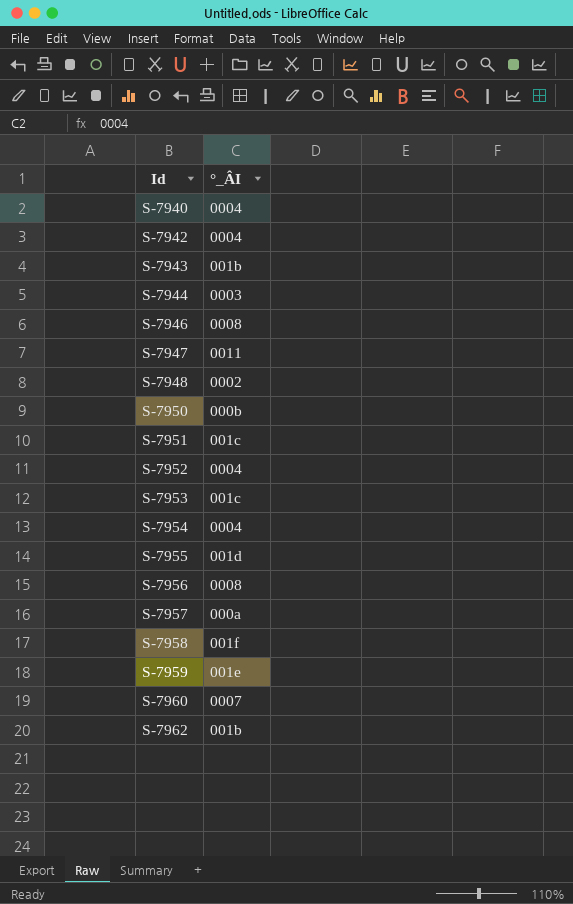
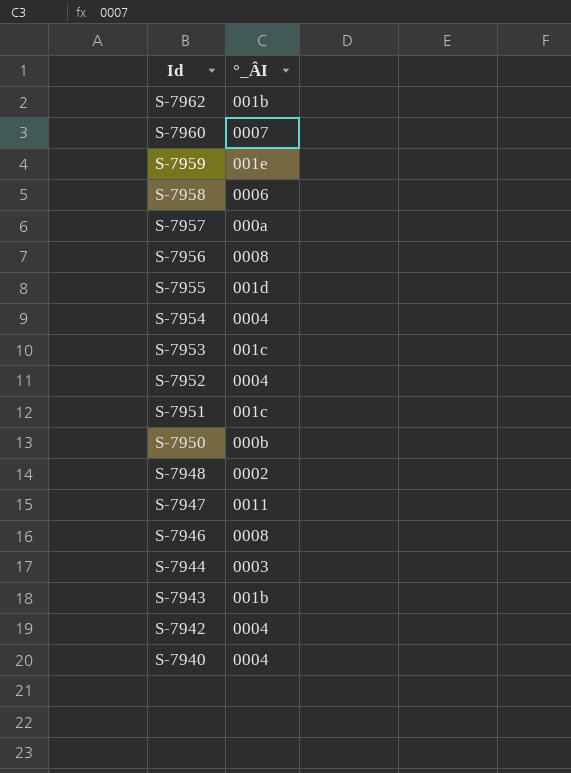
row order: Id ascending -> Id descending
S-7958 | °_ÂI: 001f -> 0006

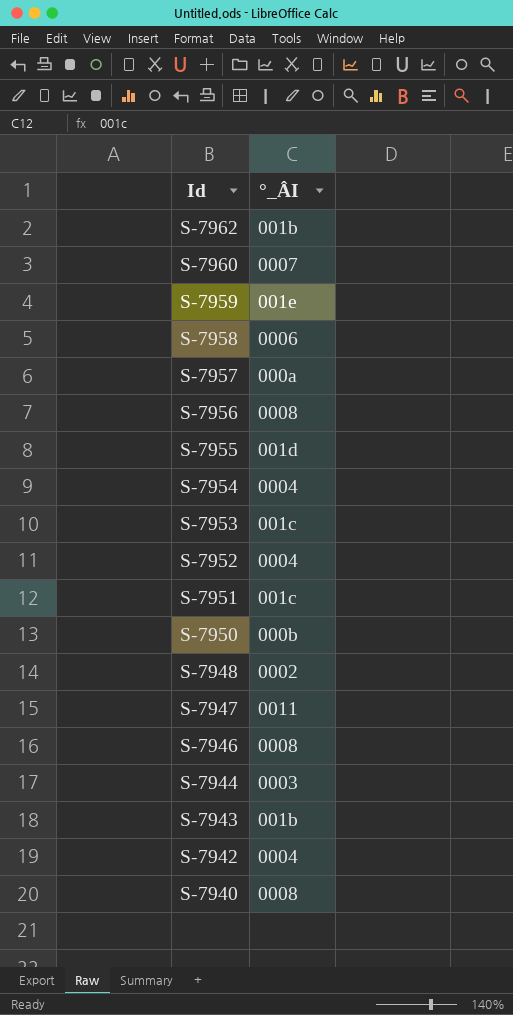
S-7940 | °_ÂI: 0004 -> 0008

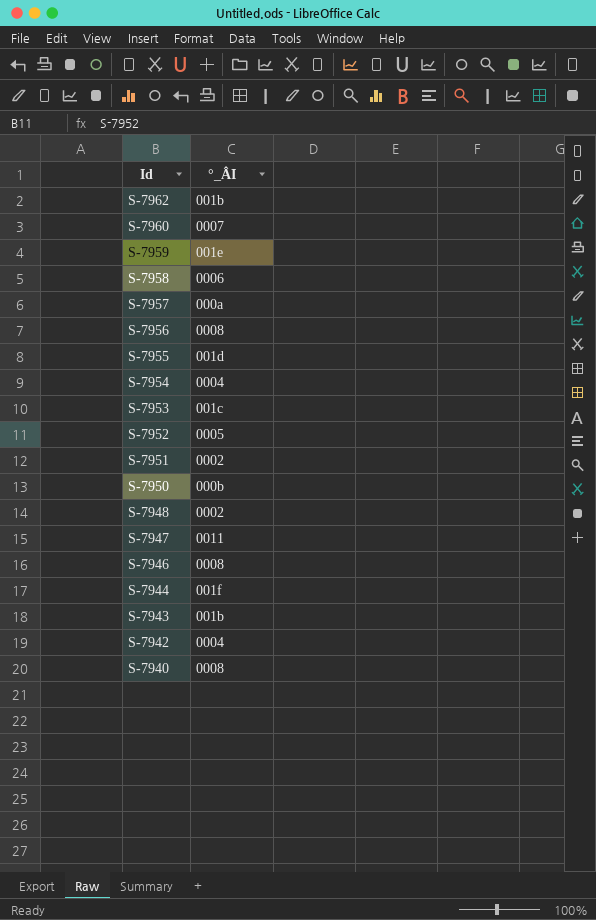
S-7952 | °_ÂI: 0004 -> 0005
S-7951 | °_ÂI: 001c -> 0002
S-7944 | °_ÂI: 0003 -> 001f

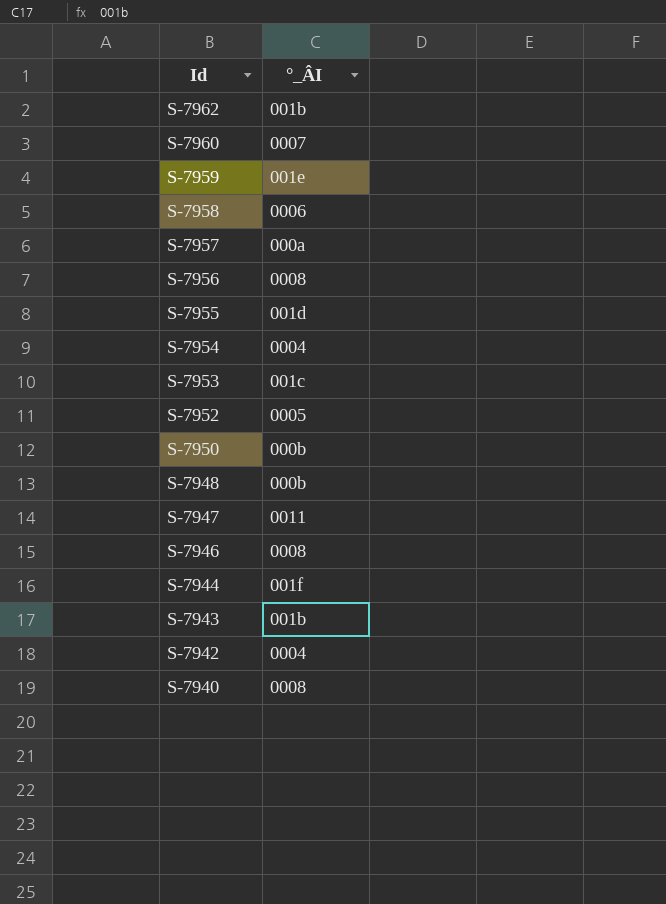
row S-7951: 0002 -> none
S-7948 | °_ÂI: 0002 -> 000b

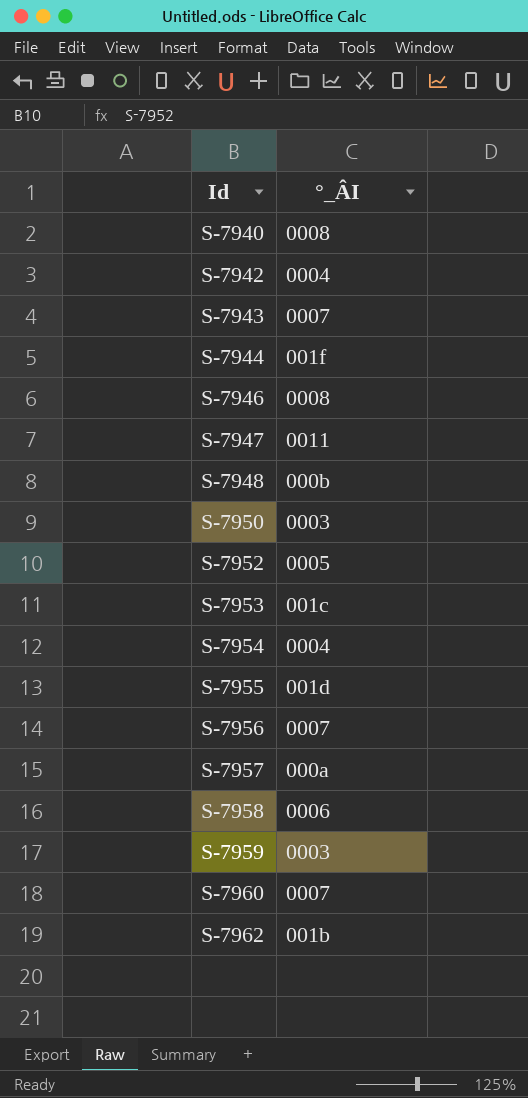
row order: Id descending -> Id ascending
S-7943 | °_ÂI: 001b -> 0007
S-7950 | °_ÂI: 000b -> 0003
S-7956 | °_ÂI: 0008 -> 0007
S-7959 | °_ÂI: 001e -> 0003

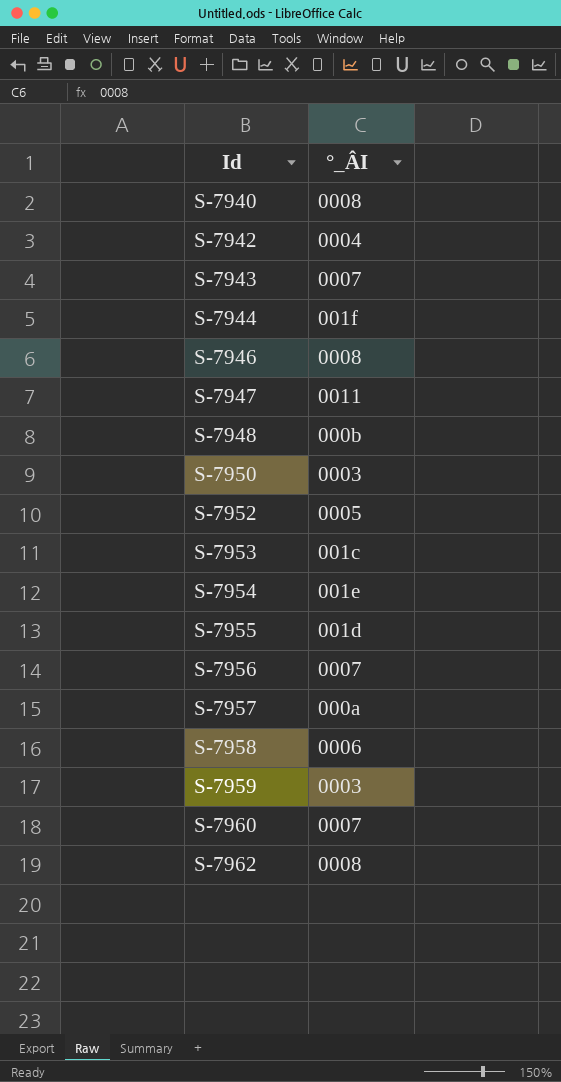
S-7954 | °_ÂI: 0004 -> 001e
S-7962 | °_ÂI: 001b -> 0008

